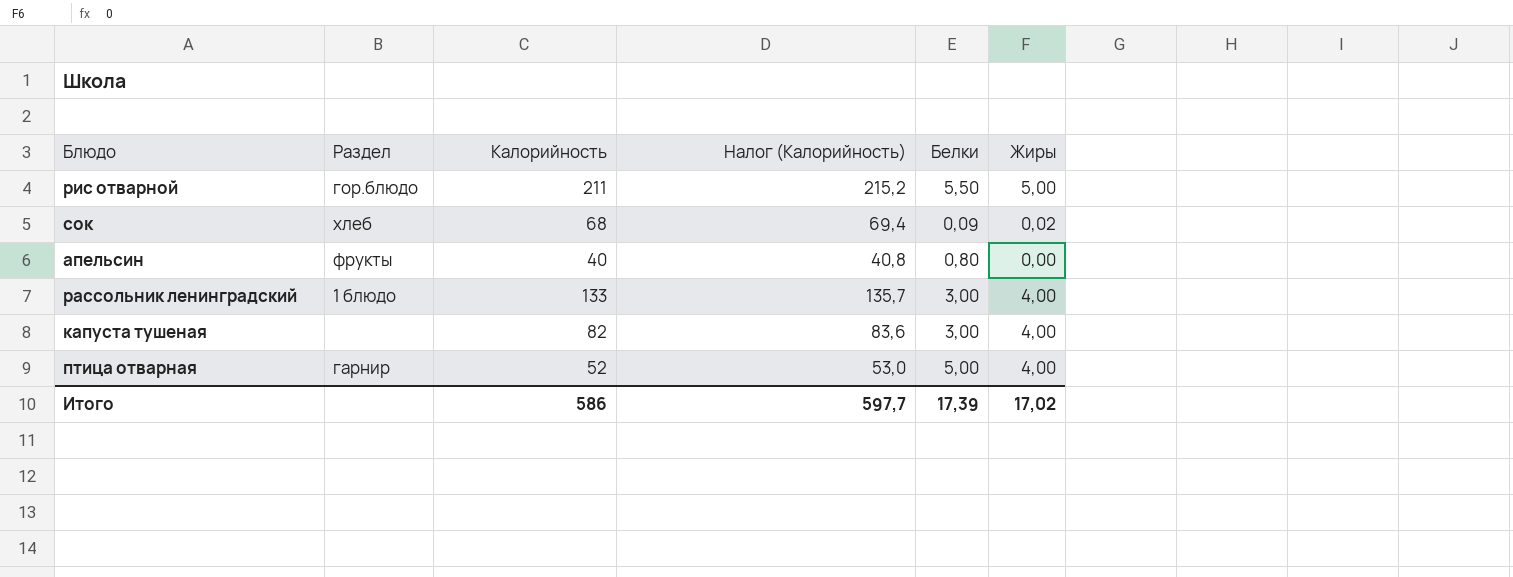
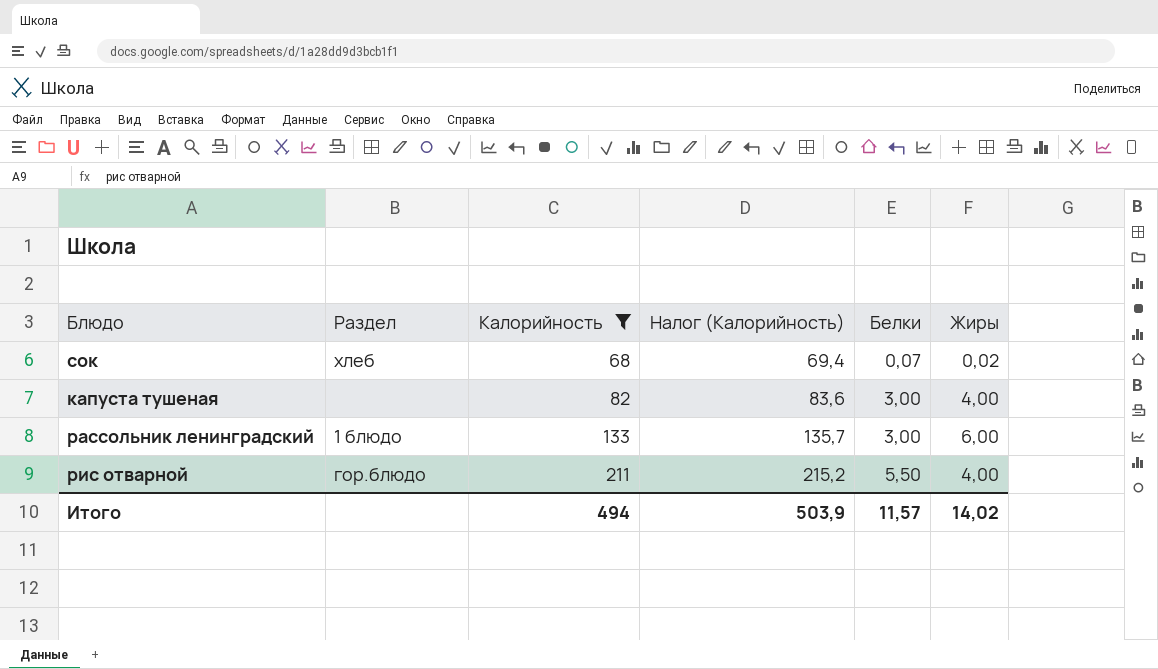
filter: none -> Калорийность >= 68
row order: none -> Калорийность ascending
сок | Белки: 0,09 -> 0,07
рассольник ленинградский | Жиры: 4,00 -> 6,00
рис отварной | Жиры: 5,00 -> 4,00
Итого | Калорийность: 586 -> 494
Итого | Налог (Калорийность): 597,7 -> 503,9
Итого | Белки: 17,39 -> 11,57
Итого | Жиры: 17,02 -> 14,02

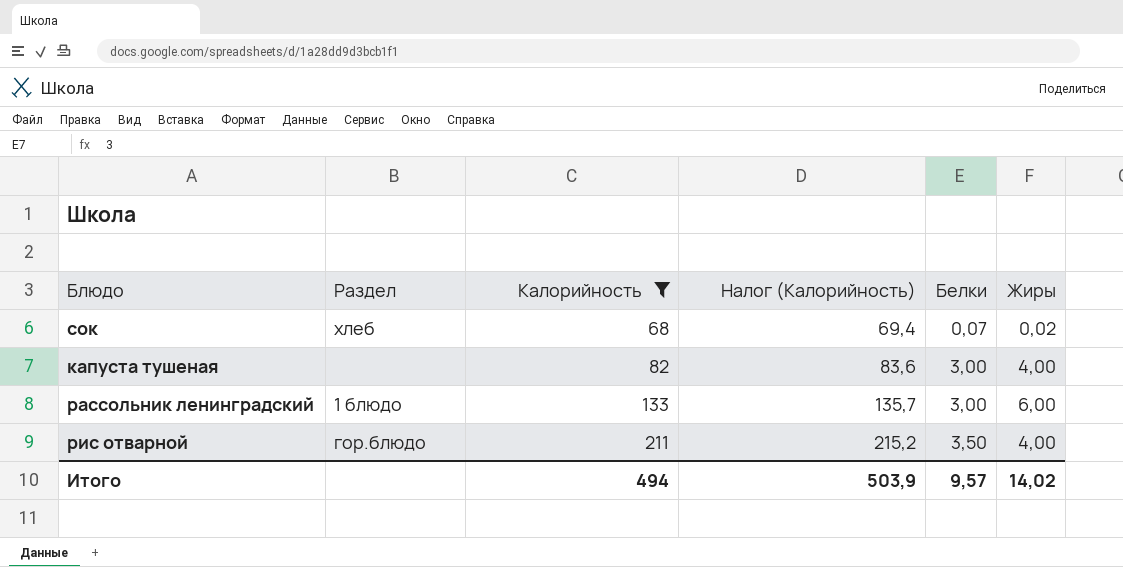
рис отварной | Белки: 5,50 -> 3,50
Итого | Белки: 11,57 -> 9,57

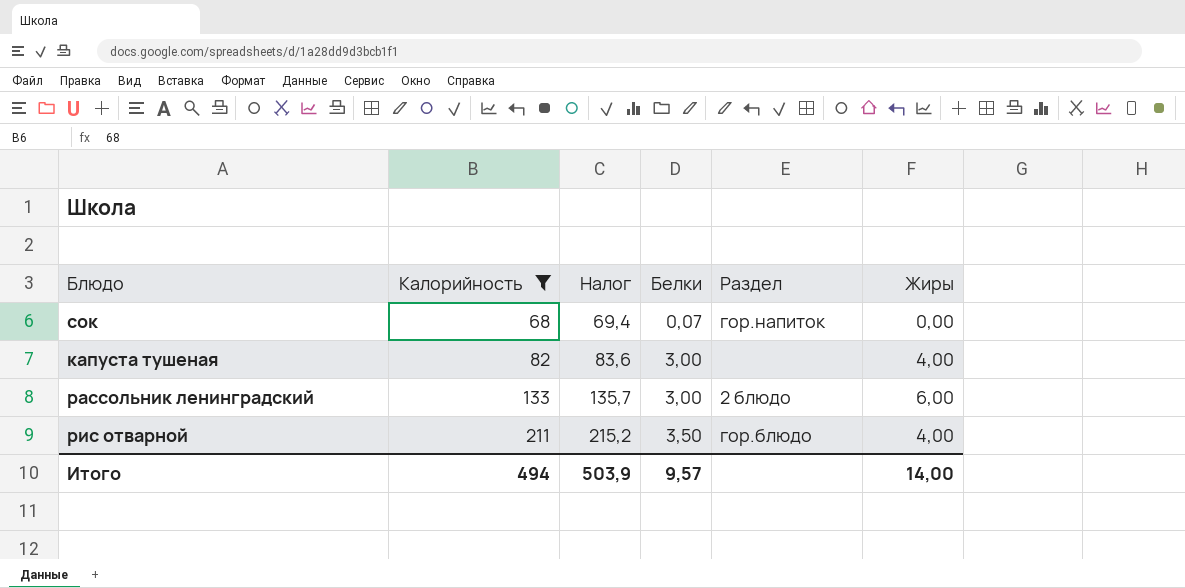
column name: Налог (Калорийность) -> Налог
column Раздел | position: 2 -> 5
сок | Раздел: хлеб -> гор.напиток
сок | Жиры: 0,02 -> 0,00
рассольник ленинградский | Раздел: 1 блюдо -> 2 блюдо
Итого | Жиры: 14,02 -> 14,00

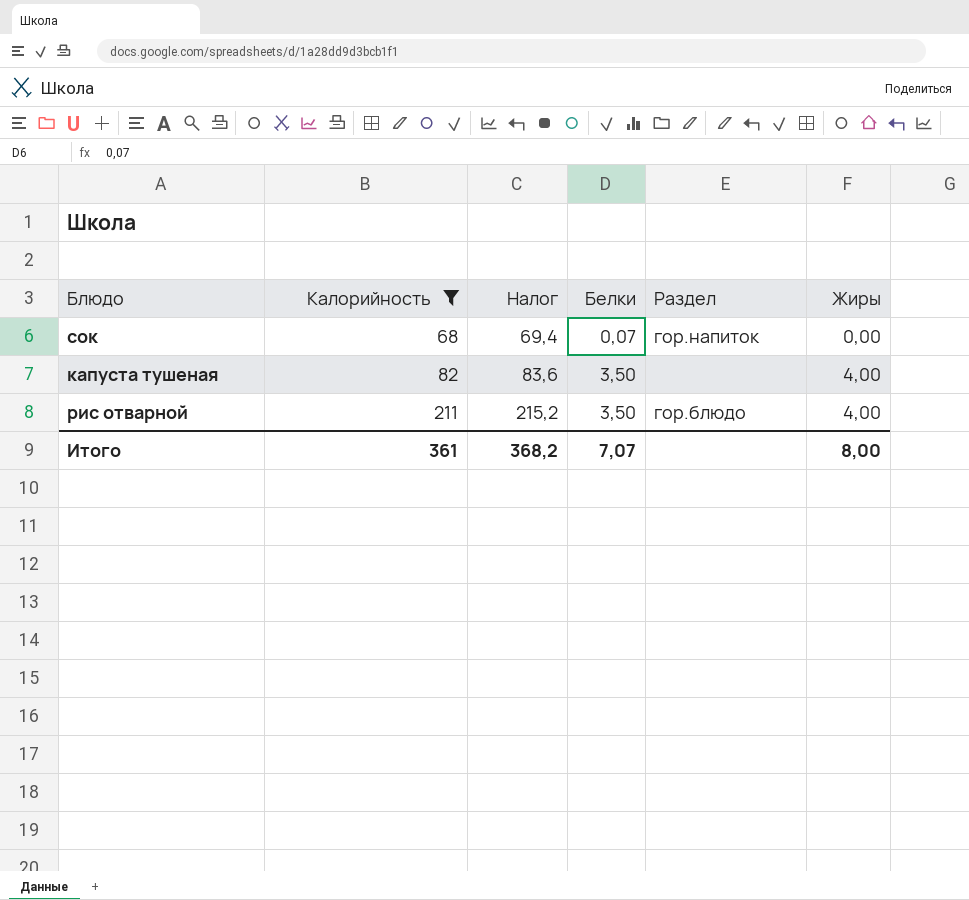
row рассольник ленинградский: 133 | 135,7 | 3,00 | 2 блюдо | 6,00 -> none
капуста тушеная | Белки: 3,00 -> 3,50
Итого | Калорийность: 494 -> 361
Итого | Налог: 503,9 -> 368,2
Итого | Белки: 9,57 -> 7,07
Итого | Жиры: 14,00 -> 8,00

